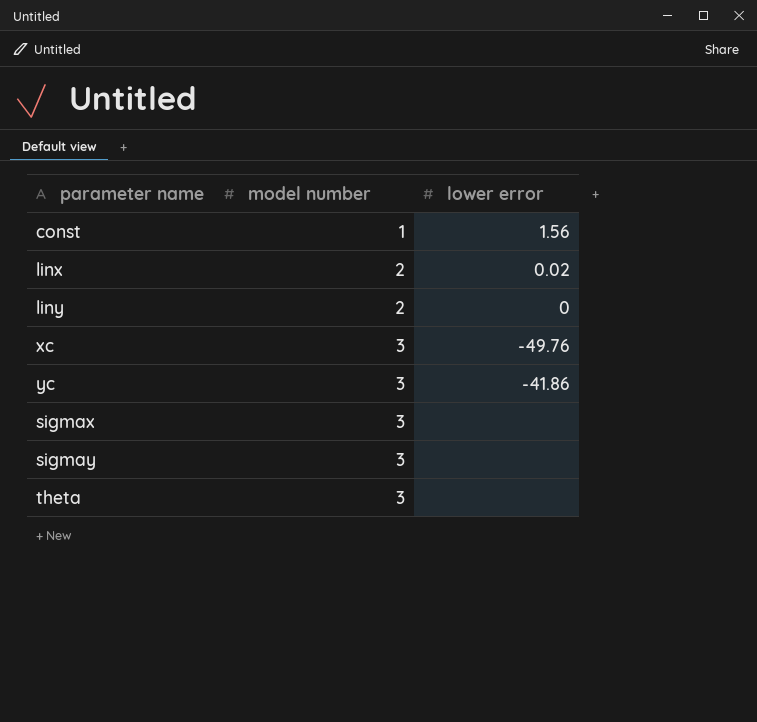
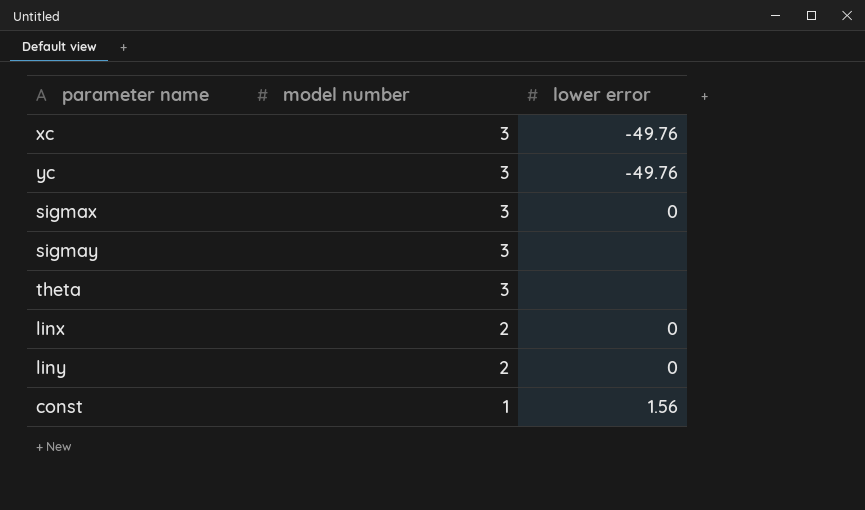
row order: model number ascending -> model number descending
yc | lower error: -41.86 -> -49.76
sigmax | lower error: none -> 0
linx | lower error: 0.02 -> 0

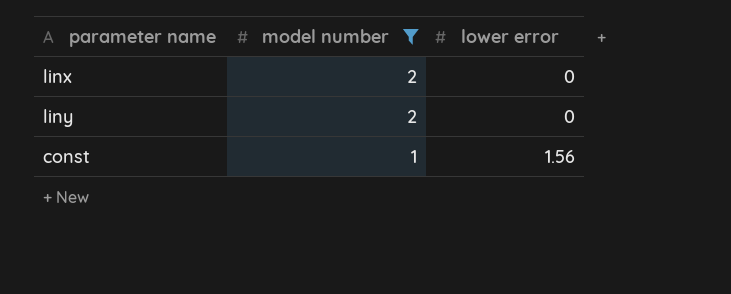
filter: none -> model number != 3

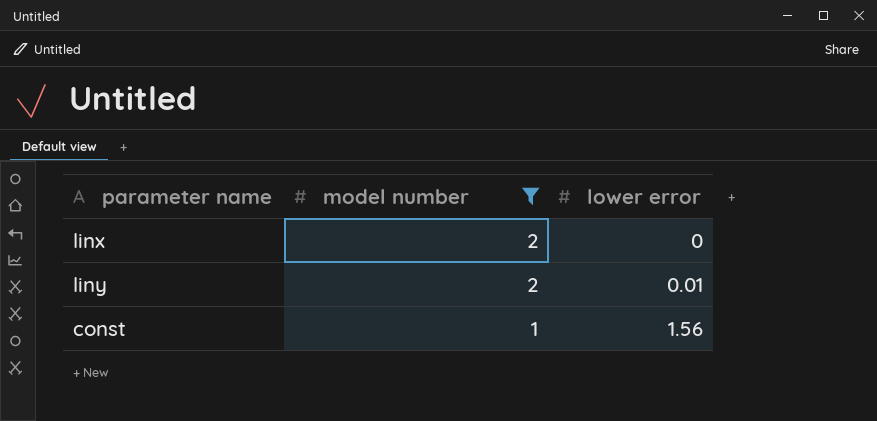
liny | lower error: 0 -> 0.01

